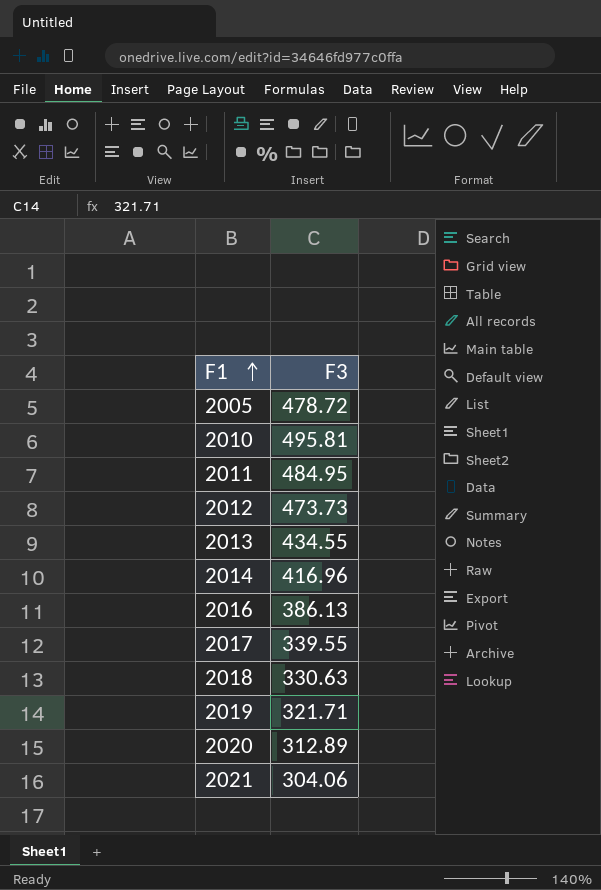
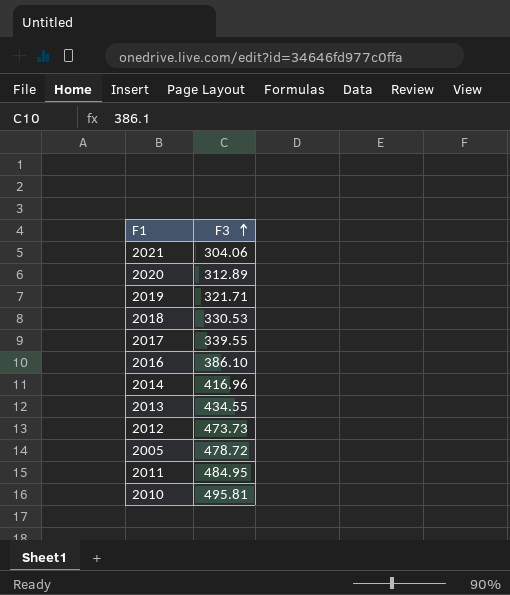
row order: F1 ascending -> F3 ascending
2018 | F3: 330.63 -> 330.53
2016 | F3: 386.13 -> 386.10

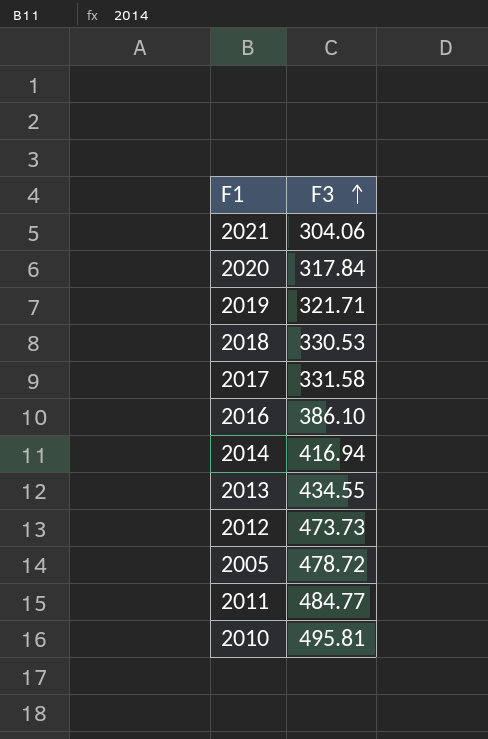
2020 | F3: 312.89 -> 317.84
2017 | F3: 339.55 -> 331.58
2014 | F3: 416.96 -> 416.94
2011 | F3: 484.95 -> 484.77

